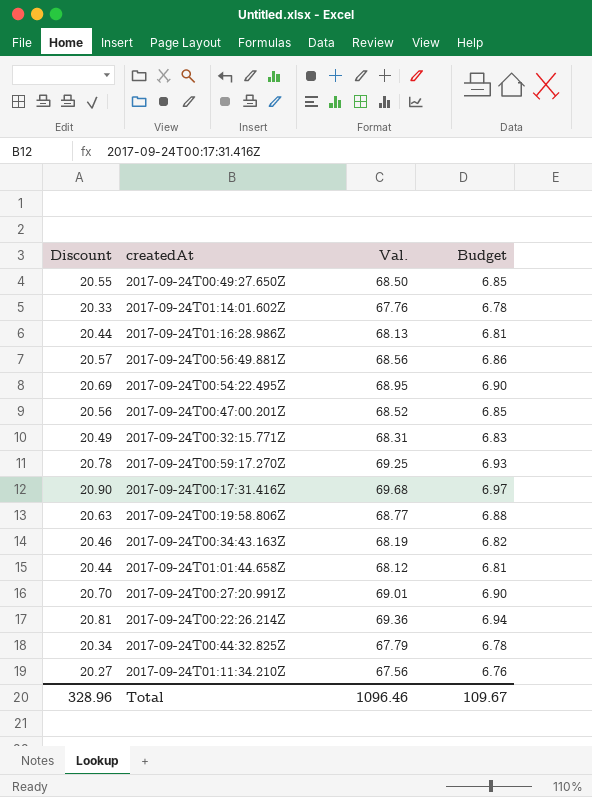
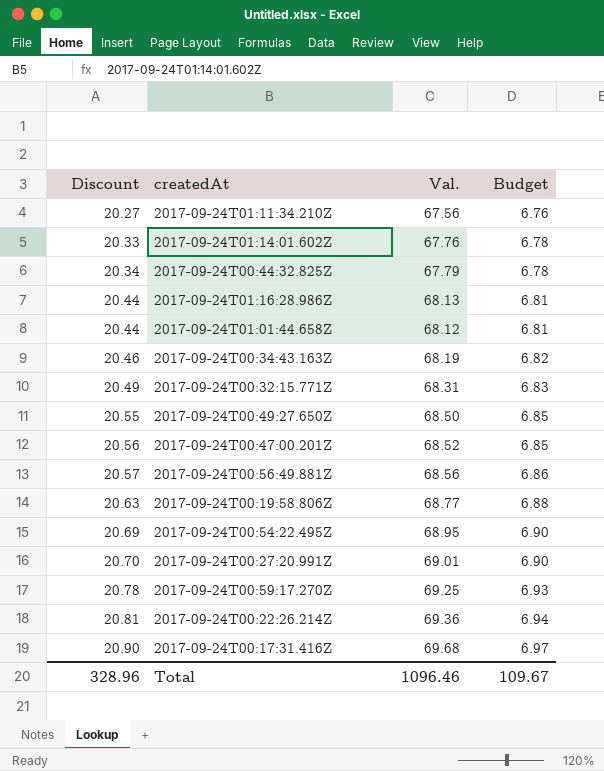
row order: none -> Discount ascending

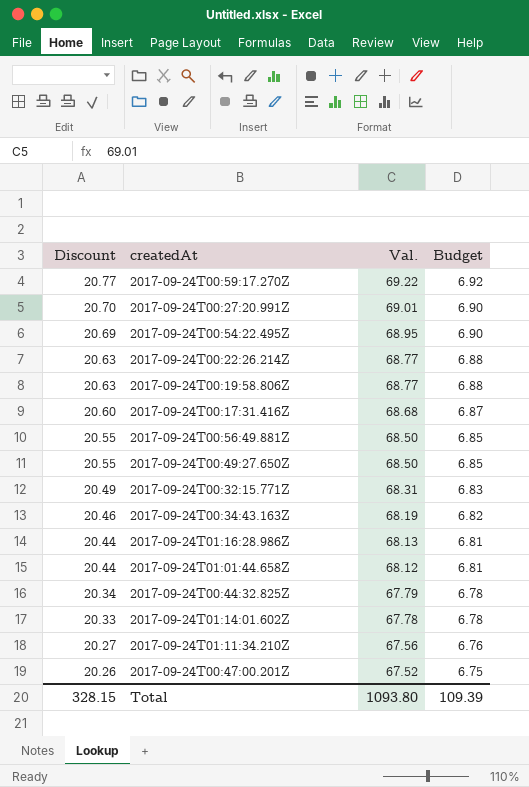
row order: Discount ascending -> Discount descending
2017-09-24T00:59:17.270Z | Discount: 20.78 -> 20.77
2017-09-24T00:59:17.270Z | Val.: 69.25 -> 69.22
2017-09-24T00:59:17.270Z | Budget: 6.93 -> 6.92
2017-09-24T00:22:26.214Z | Discount: 20.81 -> 20.63
2017-09-24T00:22:26.214Z | Val.: 69.36 -> 68.77
2017-09-24T00:22:26.214Z | Budget: 6.94 -> 6.88
2017-09-24T00:17:31.416Z | Discount: 20.90 -> 20.60
2017-09-24T00:17:31.416Z | Val.: 69.68 -> 68.68
2017-09-24T00:17:31.416Z | Budget: 6.97 -> 6.87
2017-09-24T00:56:49.881Z | Discount: 20.57 -> 20.55
2017-09-24T00:56:49.881Z | Val.: 68.56 -> 68.50
2017-09-24T00:56:49.881Z | Budget: 6.86 -> 6.85
2017-09-24T01:14:01.602Z | Val.: 67.76 -> 67.78
2017-09-24T00:47:00.201Z | Discount: 20.56 -> 20.26
2017-09-24T00:47:00.201Z | Val.: 68.52 -> 67.52
2017-09-24T00:47:00.201Z | Budget: 6.85 -> 6.75
Total | Discount: 328.96 -> 328.15
Total | Val.: 1096.46 -> 1093.80
Total | Budget: 109.67 -> 109.39

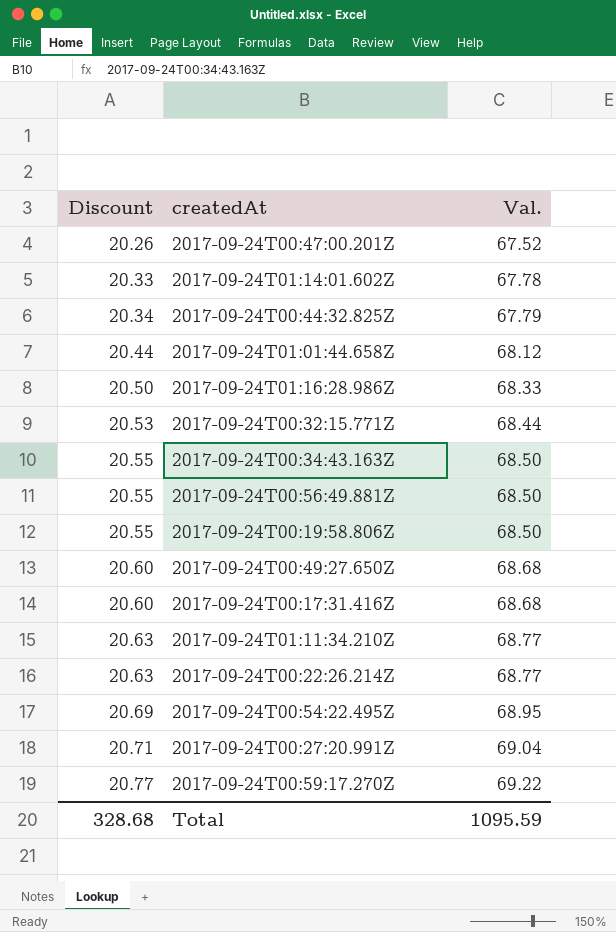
row order: Discount descending -> Discount ascending
column Budget | formula: [Val.] * 0.1 -> none
2017-09-24T01:16:28.986Z | Discount: 20.44 -> 20.50
2017-09-24T01:16:28.986Z | Val.: 68.13 -> 68.33
2017-09-24T00:32:15.771Z | Discount: 20.49 -> 20.53
2017-09-24T00:32:15.771Z | Val.: 68.31 -> 68.44
2017-09-24T00:34:43.163Z | Discount: 20.46 -> 20.55
2017-09-24T00:34:43.163Z | Val.: 68.19 -> 68.50
2017-09-24T00:19:58.806Z | Discount: 20.63 -> 20.55
2017-09-24T00:19:58.806Z | Val.: 68.77 -> 68.50
2017-09-24T00:49:27.650Z | Discount: 20.55 -> 20.60
2017-09-24T00:49:27.650Z | Val.: 68.50 -> 68.68
2017-09-24T01:11:34.210Z | Discount: 20.27 -> 20.63
2017-09-24T01:11:34.210Z | Val.: 67.56 -> 68.77
2017-09-24T00:27:20.991Z | Discount: 20.70 -> 20.71
2017-09-24T00:27:20.991Z | Val.: 69.01 -> 69.04
Total | Discount: 328.15 -> 328.68
Total | Val.: 1093.80 -> 1095.59

